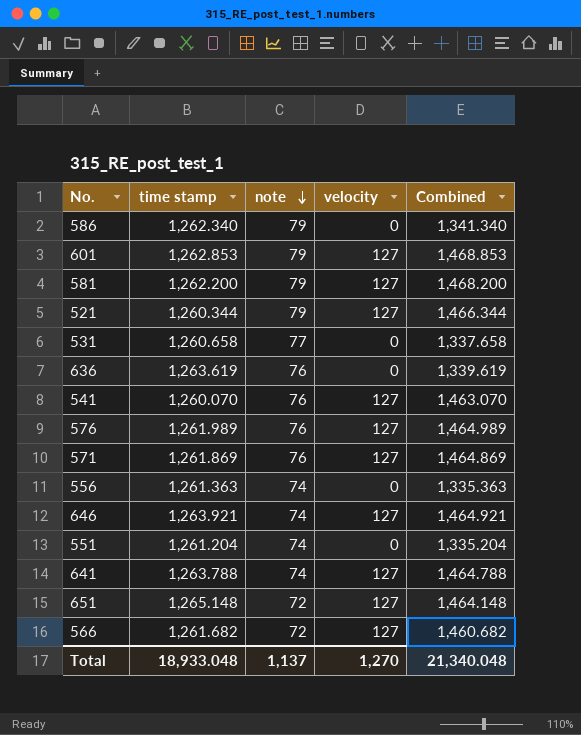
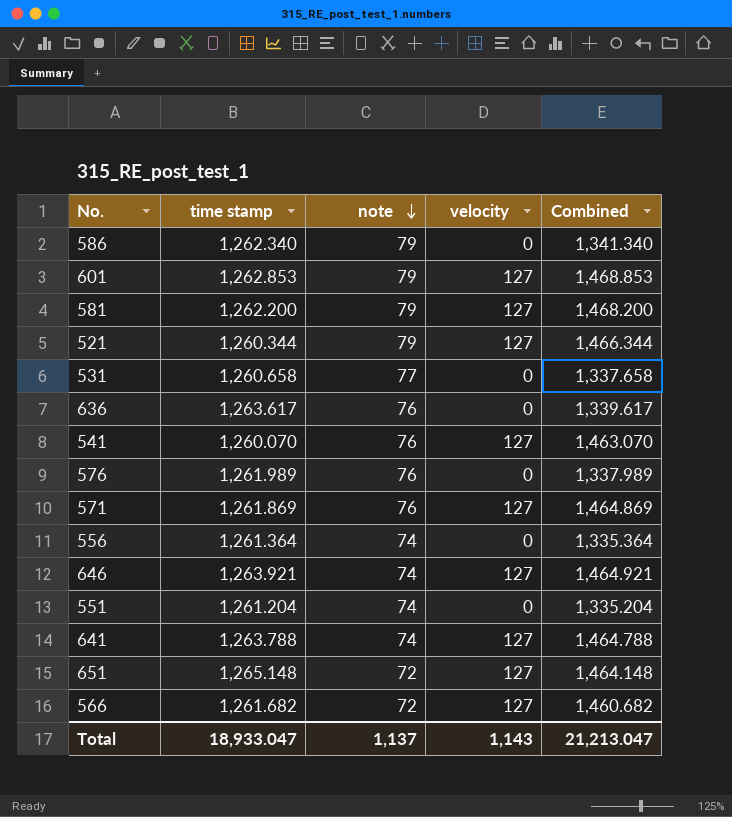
636 | time stamp: 1,263.619 -> 1,263.617
636 | Combined: 1,339.619 -> 1,339.617
576 | velocity: 127 -> 0
576 | Combined: 1,464.989 -> 1,337.989
556 | time stamp: 1,261.363 -> 1,261.364
556 | Combined: 1,335.363 -> 1,335.364
Total | time stamp: 18,933.048 -> 18,933.047
Total | velocity: 1,270 -> 1,143
Total | Combined: 21,340.048 -> 21,213.047

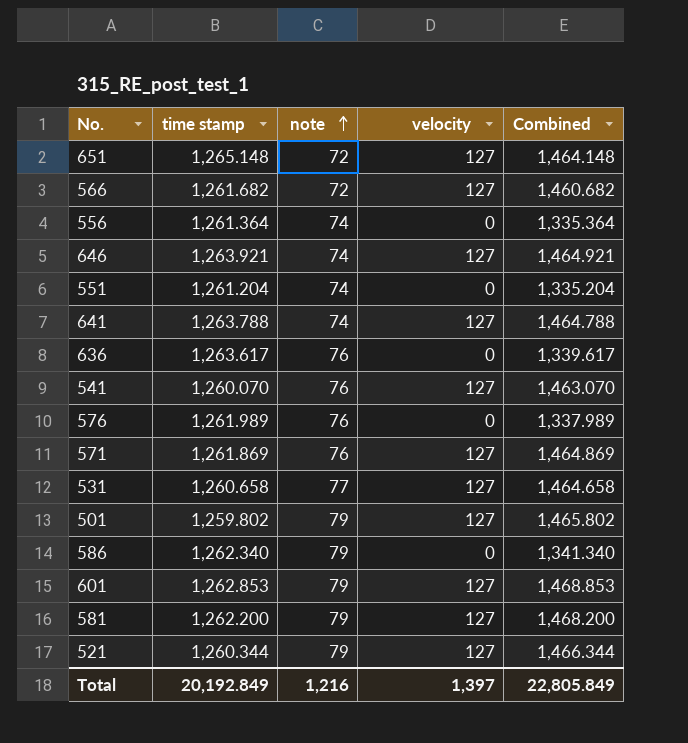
row order: note descending -> note ascending
531 | velocity: 0 -> 127
531 | Combined: 1,337.658 -> 1,464.658
row 501: none -> 1,259.802 | 79 | 127 | 1,465.802
Total | time stamp: 18,933.047 -> 20,192.849
Total | note: 1,137 -> 1,216
Total | velocity: 1,143 -> 1,397
Total | Combined: 21,213.047 -> 22,805.849

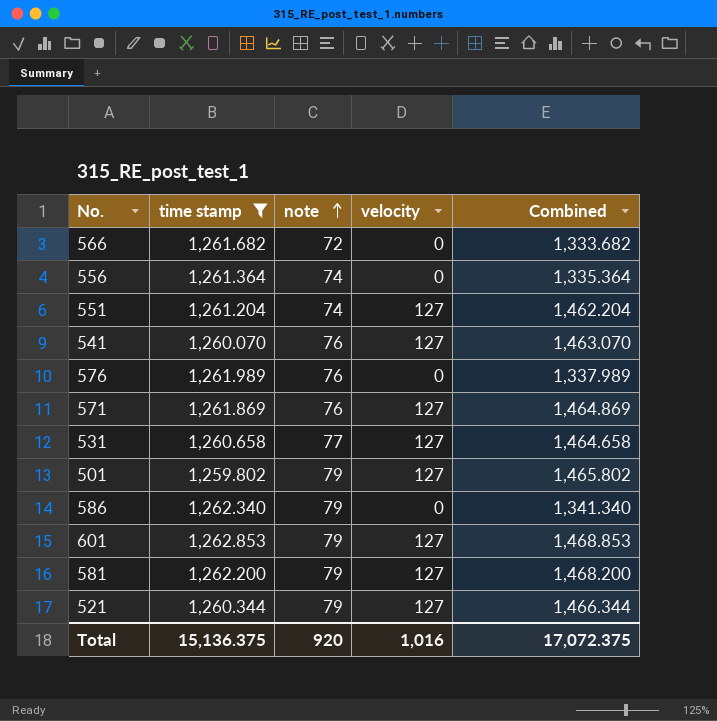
filter: none -> time stamp <= 1,262.853
566 | velocity: 127 -> 0
566 | Combined: 1,460.682 -> 1,333.682
551 | velocity: 0 -> 127
551 | Combined: 1,335.204 -> 1,462.204
Total | time stamp: 20,192.849 -> 15,136.375
Total | note: 1,216 -> 920
Total | velocity: 1,397 -> 1,016
Total | Combined: 22,805.849 -> 17,072.375

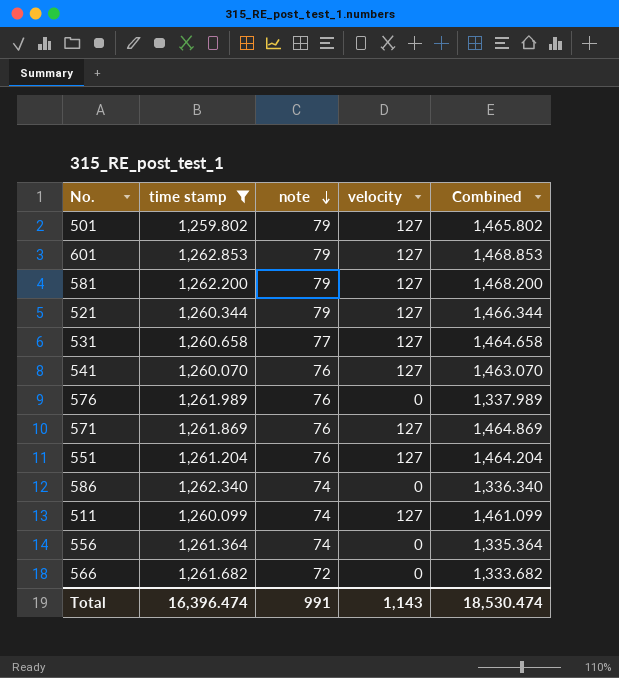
row order: note ascending -> note descending
551 | note: 74 -> 76
551 | Combined: 1,462.204 -> 1,464.204
586 | note: 79 -> 74
586 | Combined: 1,341.340 -> 1,336.340
row 511: none -> 1,260.099 | 74 | 127 | 1,461.099
Total | time stamp: 15,136.375 -> 16,396.474
Total | note: 920 -> 991
Total | velocity: 1,016 -> 1,143
Total | Combined: 17,072.375 -> 18,530.474

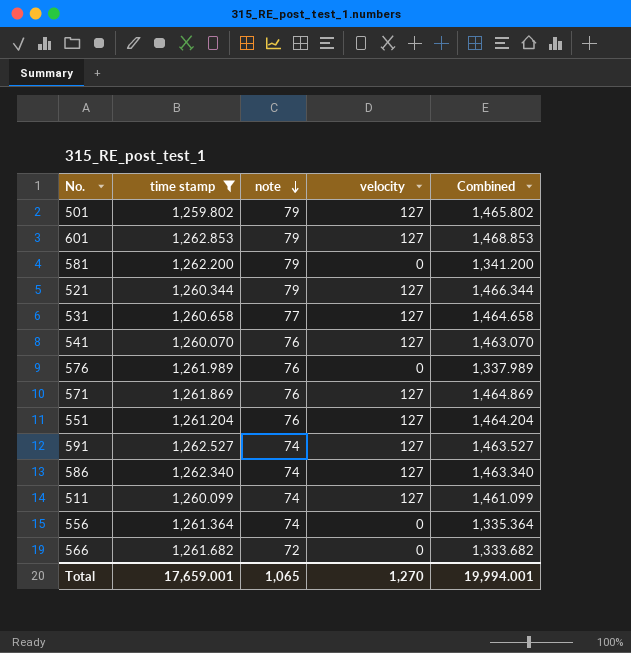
581 | velocity: 127 -> 0
581 | Combined: 1,468.200 -> 1,341.200
row 591: none -> 1,262.527 | 74 | 127 | 1,463.527
586 | velocity: 0 -> 127
586 | Combined: 1,336.340 -> 1,463.340
Total | time stamp: 16,396.474 -> 17,659.001
Total | note: 991 -> 1,065
Total | velocity: 1,143 -> 1,270
Total | Combined: 18,530.474 -> 19,994.001

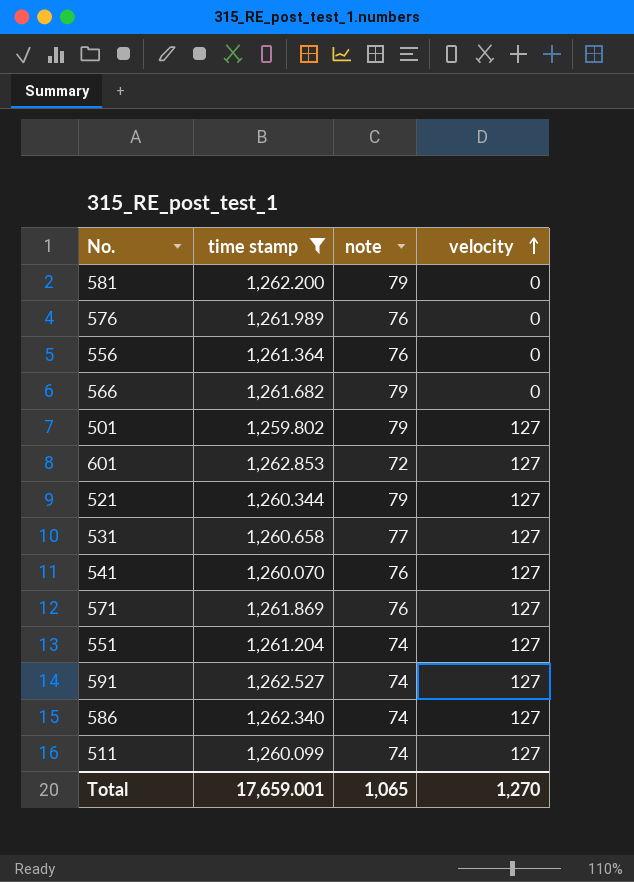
row order: note descending -> velocity ascending
column Combined | formula: [time stamp] + [note] + [velocity] -> none
556 | note: 74 -> 76
566 | note: 72 -> 79
601 | note: 79 -> 72
551 | note: 76 -> 74

